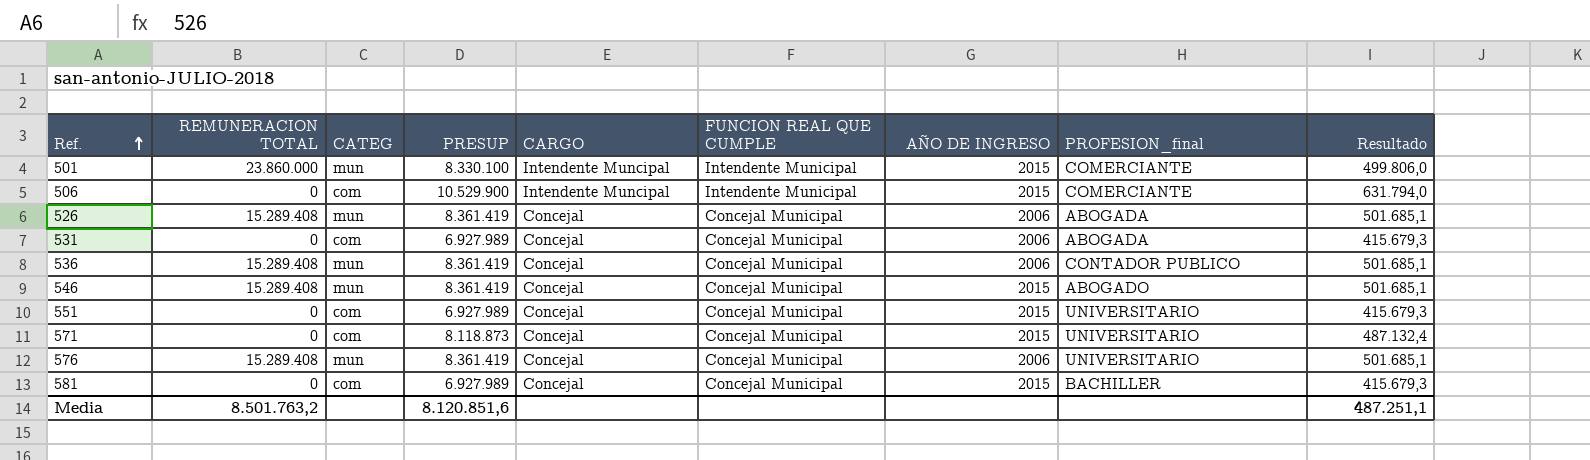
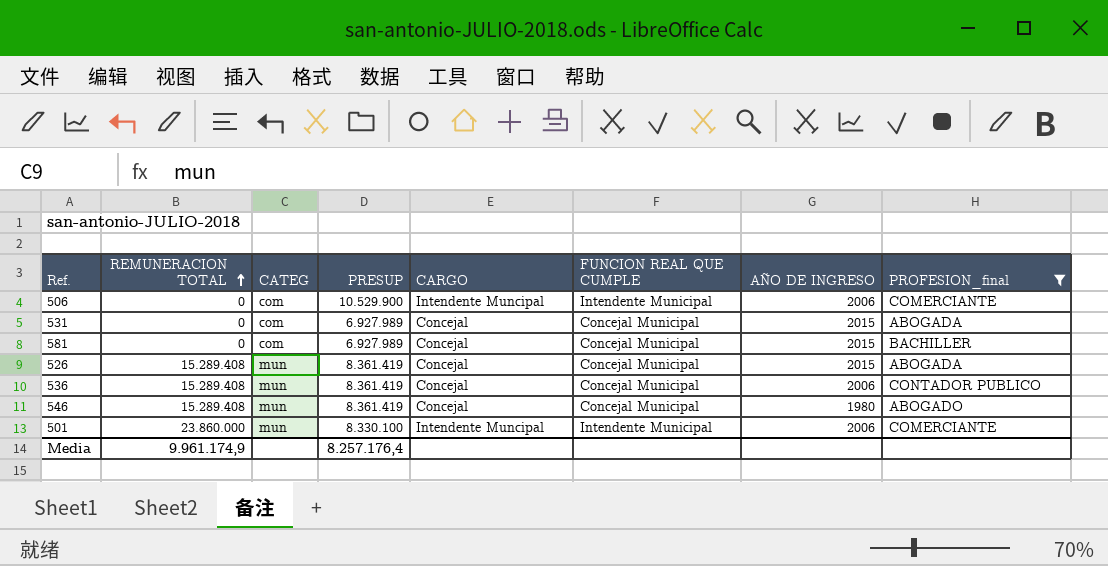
filter: none -> PROFESION_final != UNIVERSITARIO
row order: Ref. ascending -> REMUNERACION TOTAL ascending
column Resultado | formula: [PRESUP] * 0,06 -> none
506 | AÑO DE INGRESO: 2015 -> 2006
531 | AÑO DE INGRESO: 2006 -> 2015
526 | AÑO DE INGRESO: 2006 -> 2015
546 | AÑO DE INGRESO: 2015 -> 1980
501 | AÑO DE INGRESO: 2015 -> 2006
Media | REMUNERACION TOTAL: 8.501.763,2 -> 9.961.174,9
Media | PRESUP: 8.120.851,6 -> 8.257.176,4

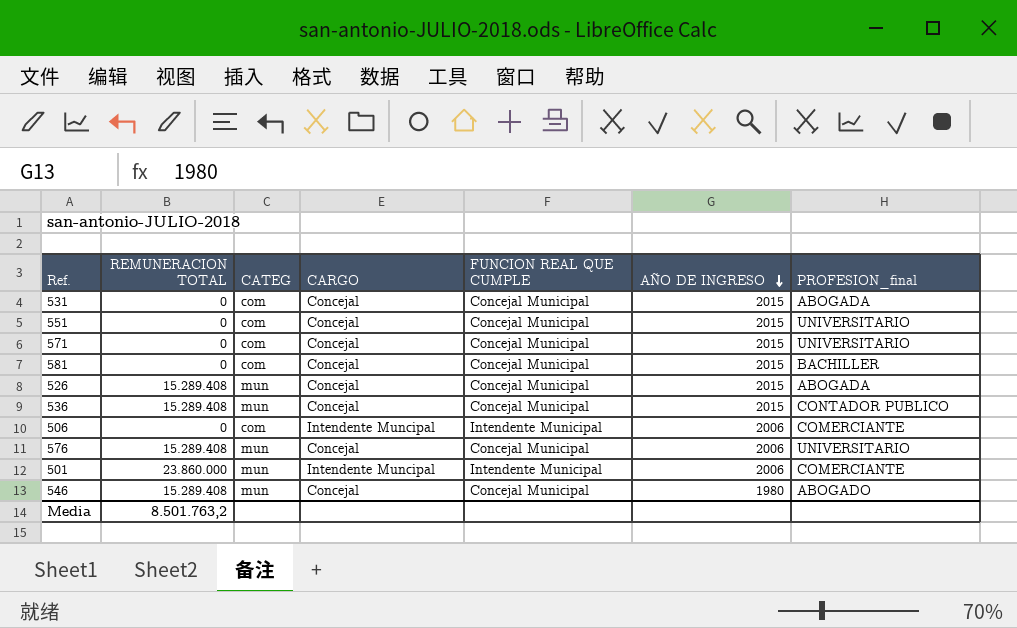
filter: PROFESION_final != UNIVERSITARIO -> none
row order: REMUNERACION TOTAL ascending -> AÑO DE INGRESO descending
column PRESUP | position: 4 -> none
536 | AÑO DE INGRESO: 2006 -> 2015
Media | REMUNERACION TOTAL: 9.961.174,9 -> 8.501.763,2

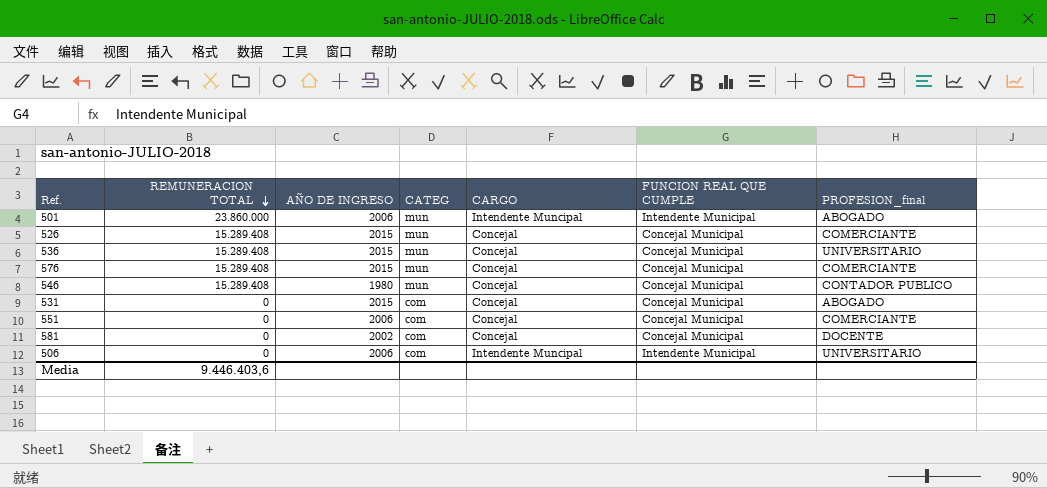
row order: AÑO DE INGRESO descending -> REMUNERACION TOTAL descending
column AÑO DE INGRESO | position: 6 -> 3
row 571: 0 | com | Concejal | Concejal Municipal | 2015 | UNIVERSITARIO -> none
501 | PROFESION_final: COMERCIANTE -> ABOGADO
526 | PROFESION_final: ABOGADA -> COMERCIANTE
536 | PROFESION_final: CONTADOR PUBLICO -> UNIVERSITARIO
576 | AÑO DE INGRESO: 2006 -> 2015
576 | PROFESION_final: UNIVERSITARIO -> COMERCIANTE
546 | PROFESION_final: ABOGADO -> CONTADOR PUBLICO
531 | PROFESION_final: ABOGADA -> ABOGADO
551 | AÑO DE INGRESO: 2015 -> 2006
551 | PROFESION_final: UNIVERSITARIO -> COMERCIANTE
581 | AÑO DE INGRESO: 2015 -> 2002
581 | PROFESION_final: BACHILLER -> DOCENTE
506 | PROFESION_final: COMERCIANTE -> UNIVERSITARIO
Media | REMUNERACION TOTAL: 8.501.763,2 -> 9.446.403,6

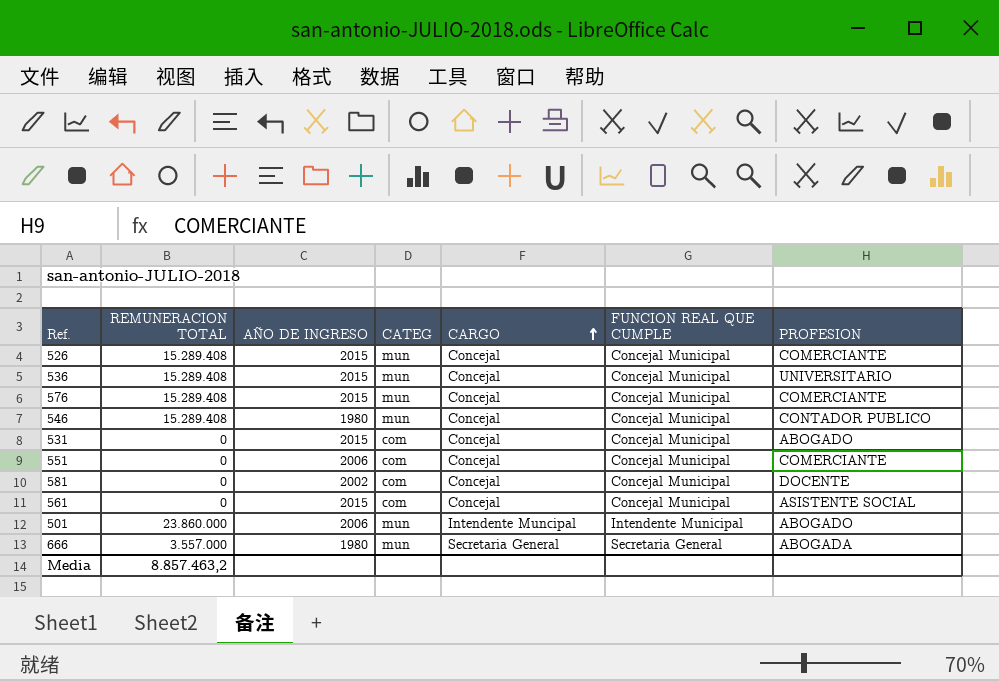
row order: REMUNERACION TOTAL descending -> CARGO ascending
column name: PROFESION_final -> PROFESION
row 506: 0 | 2006 | com | Intendente Muncipal | Intendente Municipal | UNIVERSITARIO -> none
row 561: none -> 0 | 2015 | com | Concejal | Concejal Municipal | ASISTENTE SOCIAL
row 666: none -> 3.557.000 | 1980 | mun | Secretaria General | Secretaria General | ABOGADA
Media | REMUNERACION TOTAL: 9.446.403,6 -> 8.857.463,2

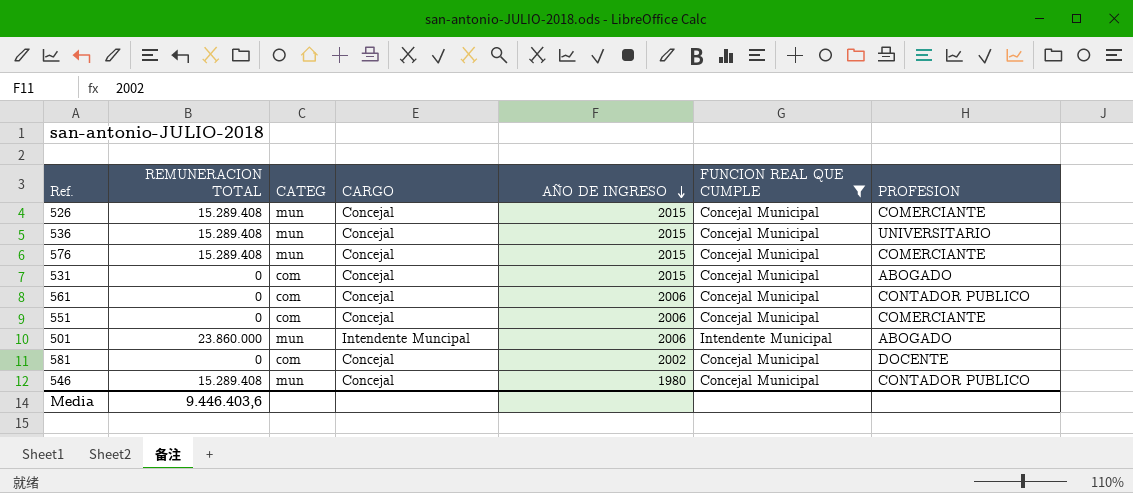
filter: none -> FUNCION REAL QUE CUMPLE != Secretaria General
row order: CARGO ascending -> AÑO DE INGRESO descending
column AÑO DE INGRESO | position: 3 -> 5
561 | AÑO DE INGRESO: 2015 -> 2006
561 | PROFESION: ASISTENTE SOCIAL -> CONTADOR PUBLICO
Media | REMUNERACION TOTAL: 8.857.463,2 -> 9.446.403,6

